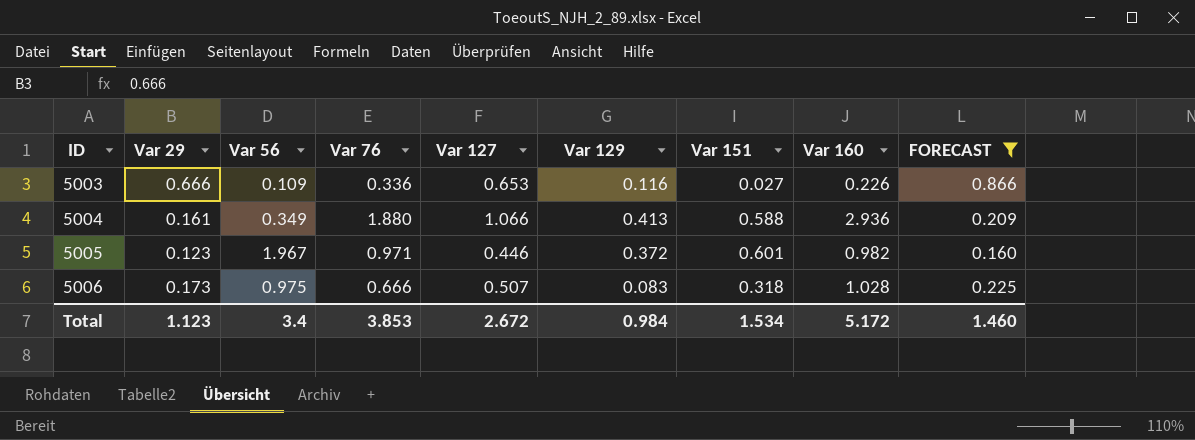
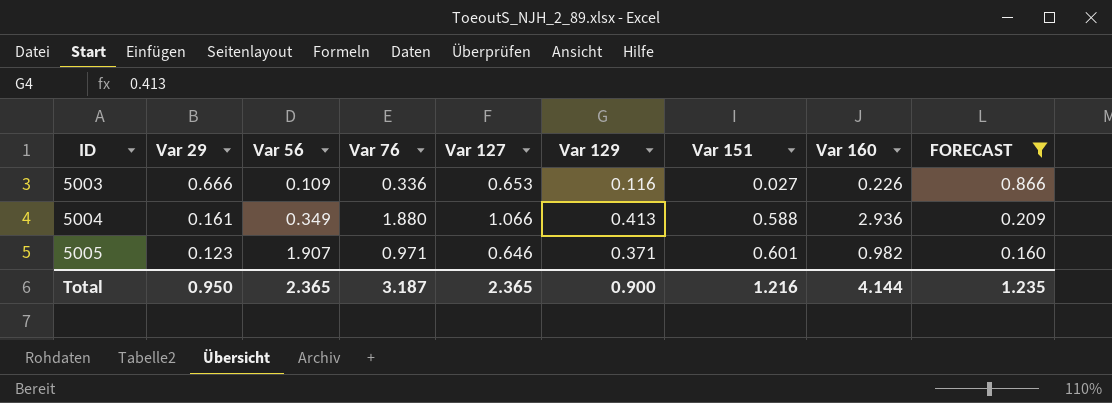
row 5006: 0.173 | 0.975 | 0.666 | 0.507 | 0.083 | 0.318 | 1.028 | 0.225 -> none
5005 | Var 56: 1.967 -> 1.907
5005 | Var 127: 0.446 -> 0.646
5005 | Var 129: 0.372 -> 0.371
Total | Var 29: 1.123 -> 0.950
Total | Var 56: 3.4 -> 2.365
Total | Var 76: 3.853 -> 3.187
Total | Var 127: 2.672 -> 2.365
Total | Var 129: 0.984 -> 0.900
Total | Var 151: 1.534 -> 1.216
Total | Var 160: 5.172 -> 4.144
Total | FORECAST: 1.460 -> 1.235

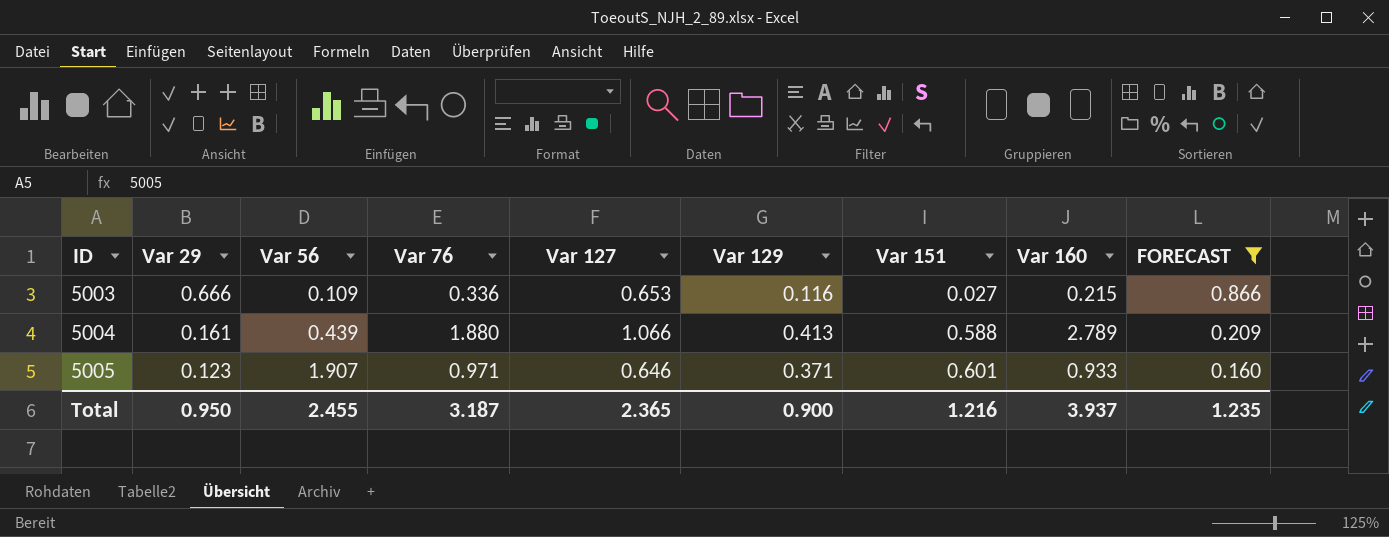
5003 | Var 160: 0.226 -> 0.215
5004 | Var 56: 0.349 -> 0.439
5004 | Var 160: 2.936 -> 2.789
5005 | Var 160: 0.982 -> 0.933
Total | Var 56: 2.365 -> 2.455
Total | Var 160: 4.144 -> 3.937

